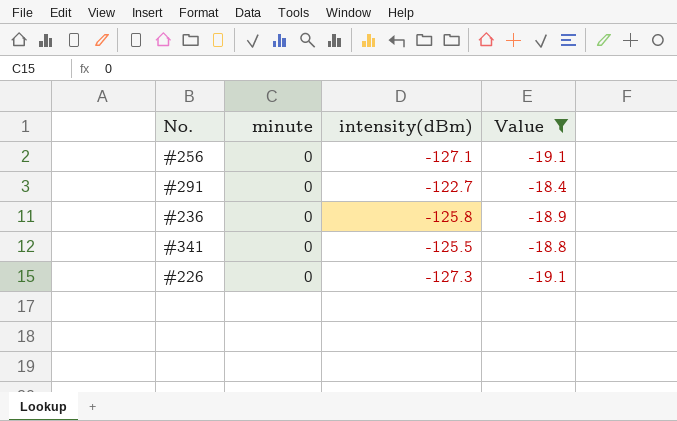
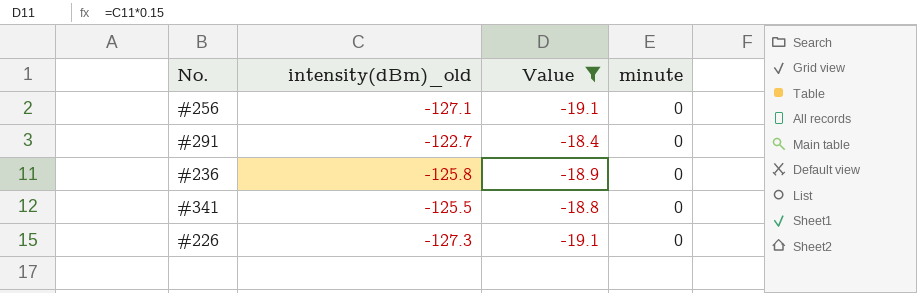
column name: intensity(dBm) -> intensity(dBm)_old
column minute | position: 2 -> 4

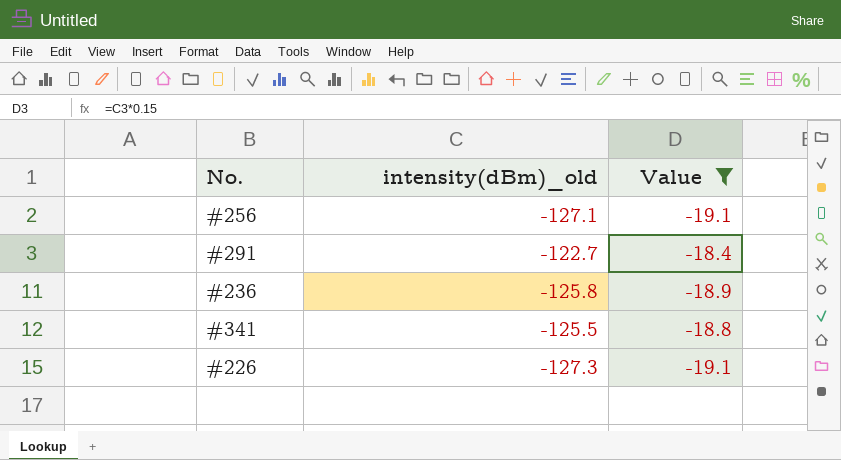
column minute | position: 4 -> none

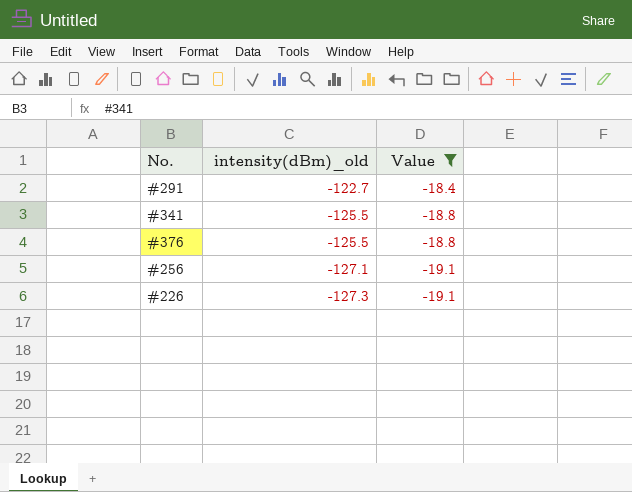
row order: none -> intensity(dBm)_old descending
row #236: -125.8 | -18.9 -> none
row #376: none -> -125.5 | -18.8

